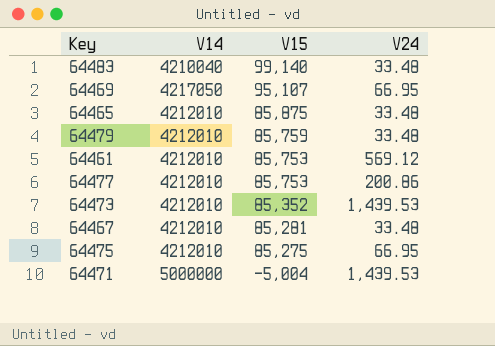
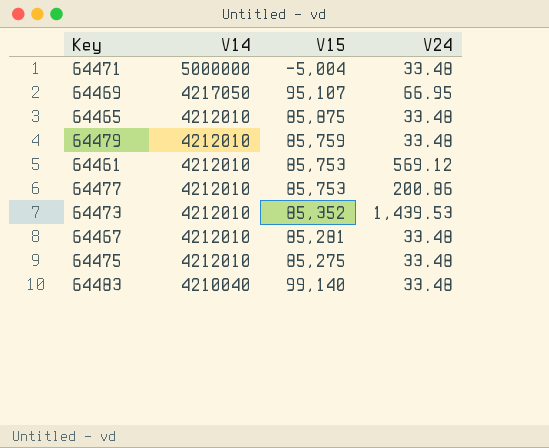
row order: V15 descending -> V14 descending
64471 | V24: 1,439.53 -> 33.48
64475 | V24: 66.95 -> 33.48

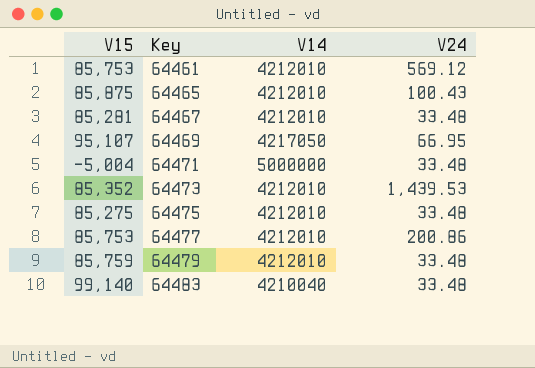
row order: V14 descending -> Key ascending
column V15 | position: 3 -> 1
64465 | V24: 33.48 -> 100.43

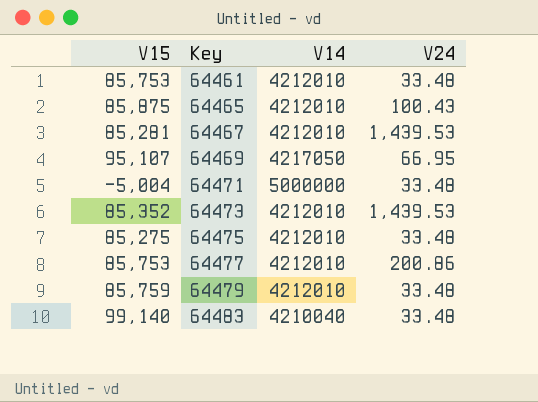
64461 | V24: 569.12 -> 33.48
64467 | V24: 33.48 -> 1,439.53

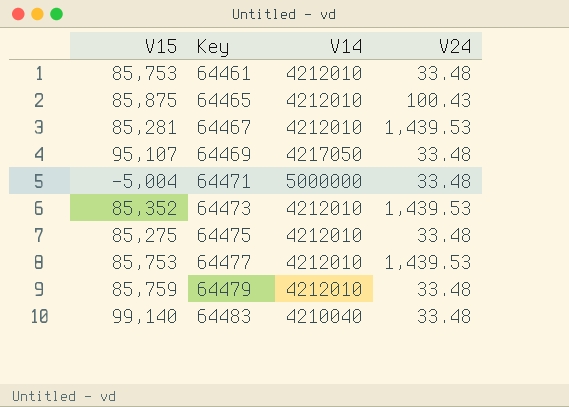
64469 | V24: 66.95 -> 33.48
64477 | V24: 200.86 -> 1,439.53

